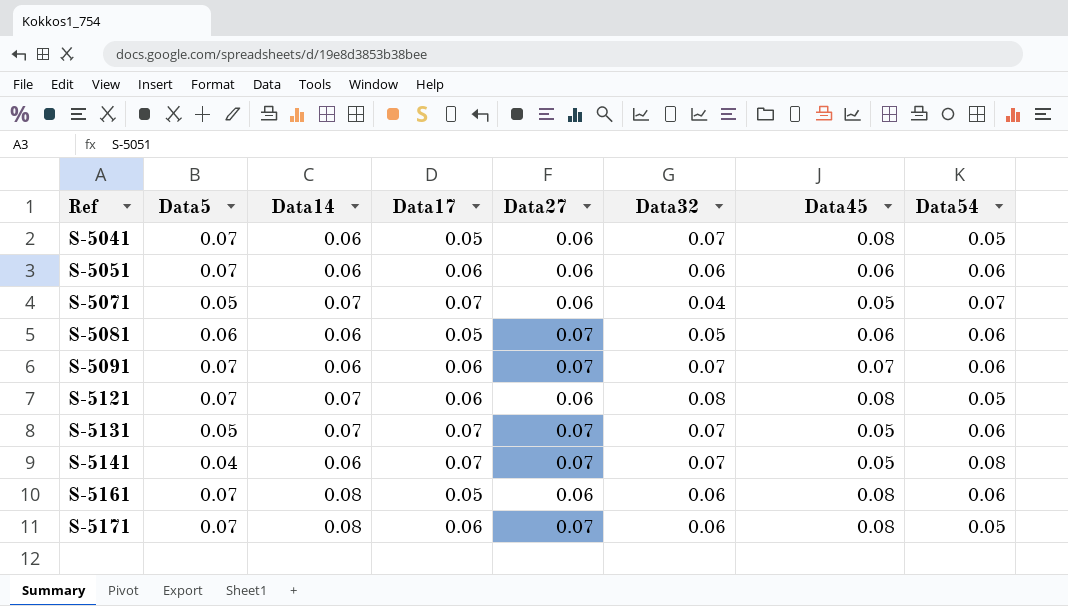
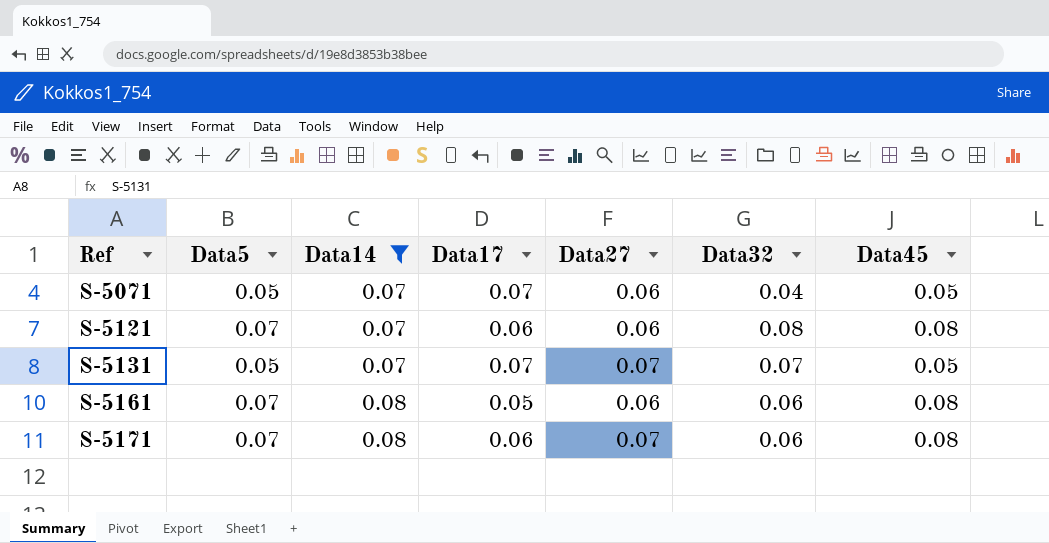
filter: none -> Data14 != 0.06
column Data54 | position: 8 -> none

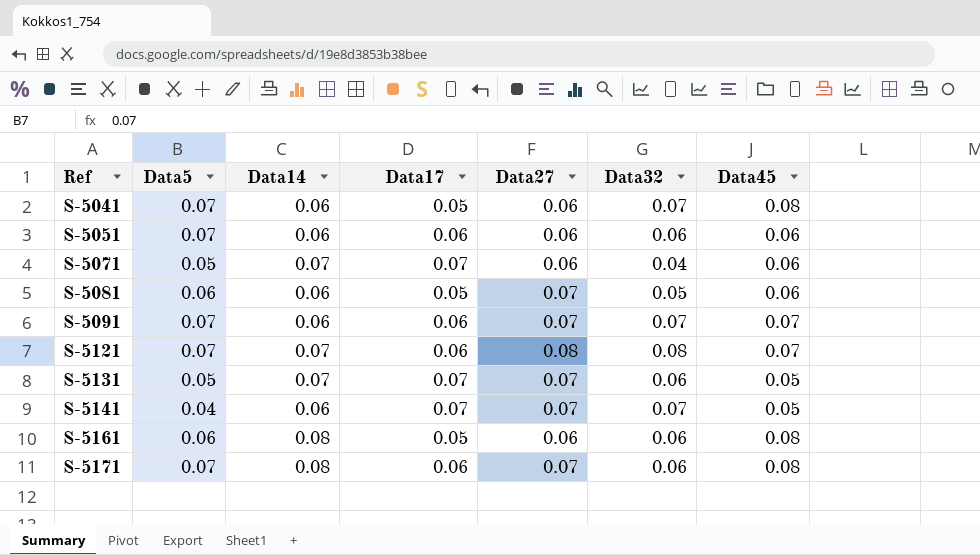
filter: Data14 != 0.06 -> none
S-5071 | Data45: 0.05 -> 0.06
S-5121 | Data27: 0.06 -> 0.08
S-5121 | Data45: 0.08 -> 0.07
S-5131 | Data32: 0.07 -> 0.06
S-5161 | Data5: 0.07 -> 0.06

